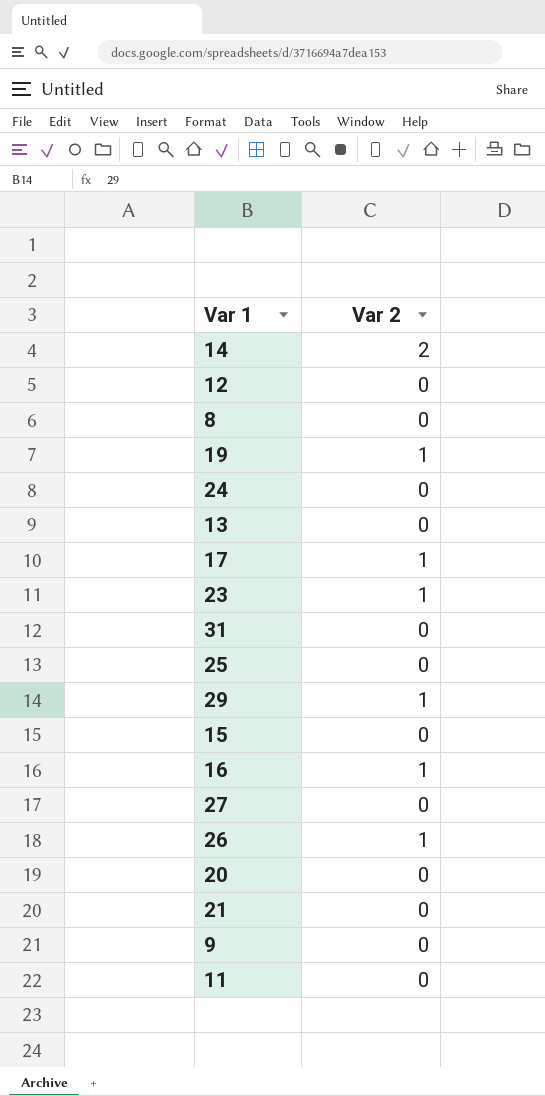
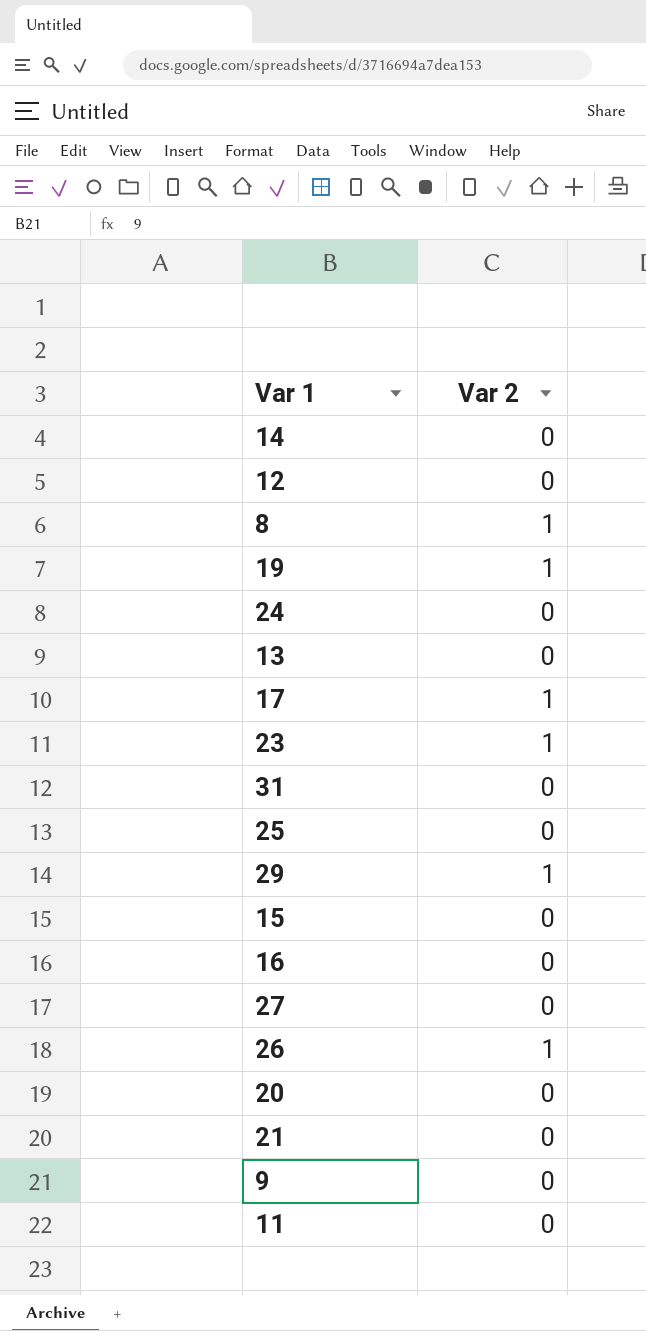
14 | Var 2: 2 -> 0
8 | Var 2: 0 -> 1
16 | Var 2: 1 -> 0

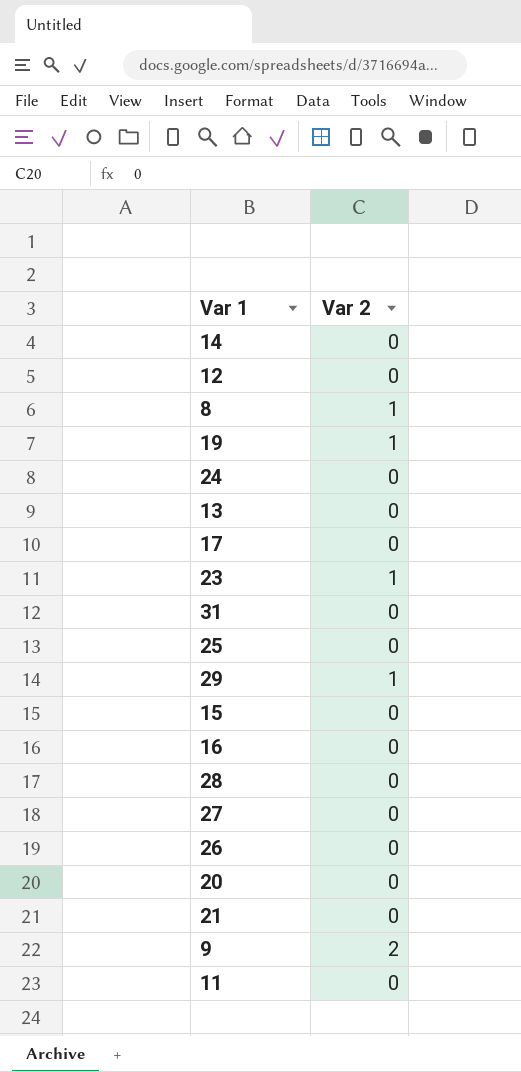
17 | Var 2: 1 -> 0
row 28: none -> 0
26 | Var 2: 1 -> 0
9 | Var 2: 0 -> 2

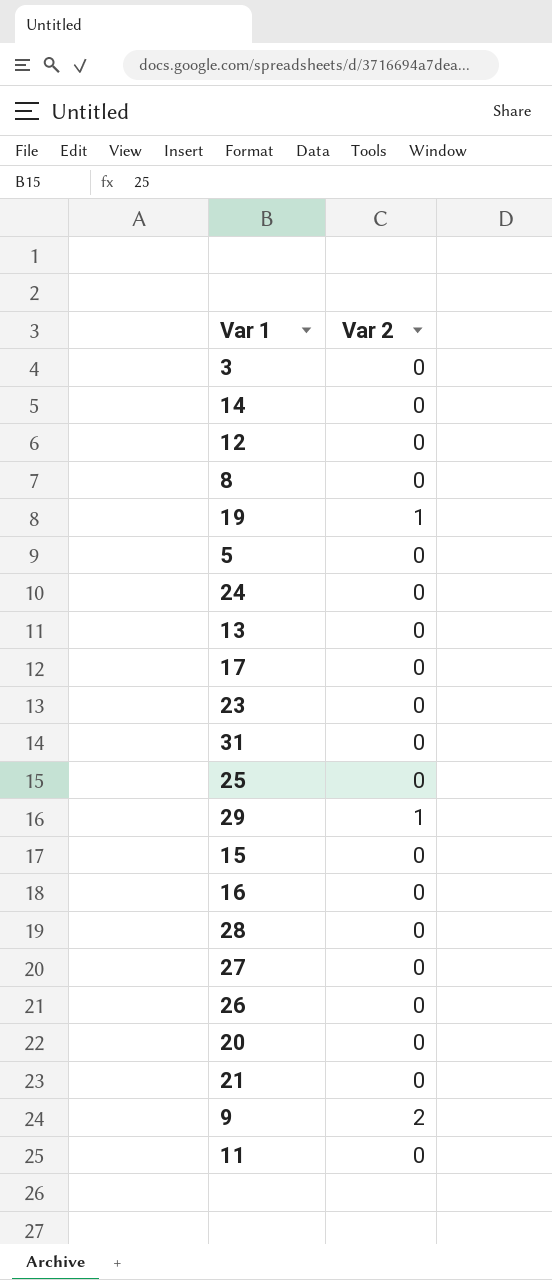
row 3: none -> 0
8 | Var 2: 1 -> 0
row 5: none -> 0
23 | Var 2: 1 -> 0

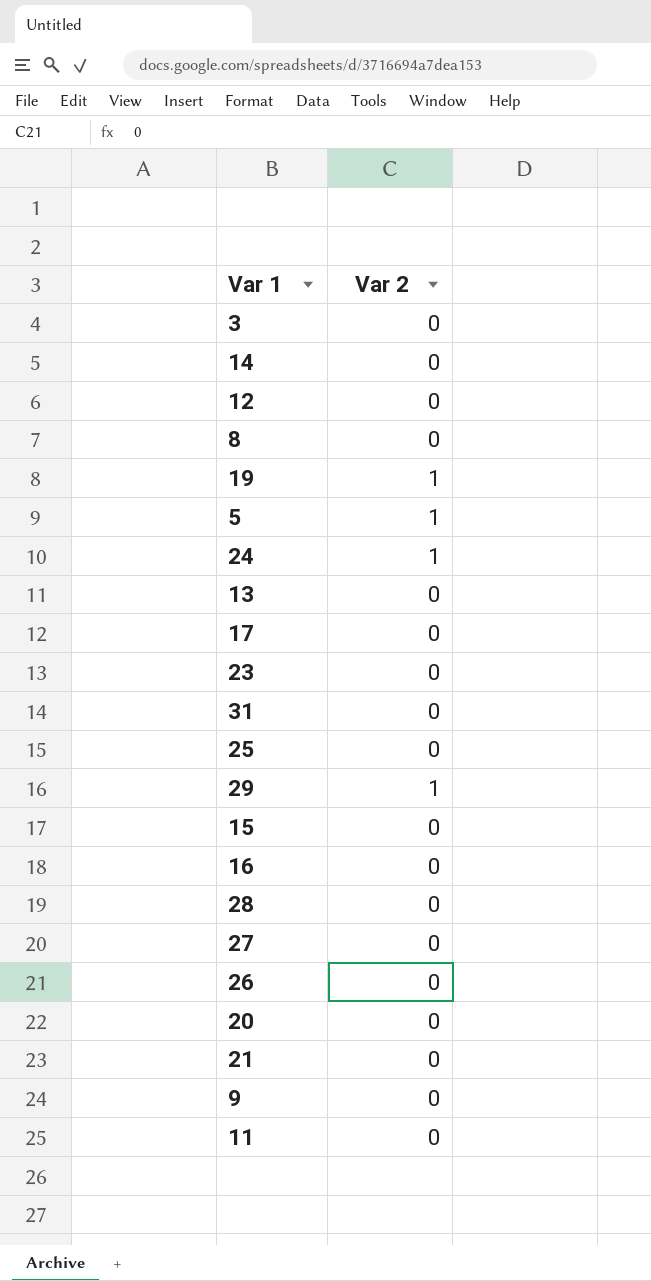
5 | Var 2: 0 -> 1
24 | Var 2: 0 -> 1
9 | Var 2: 2 -> 0

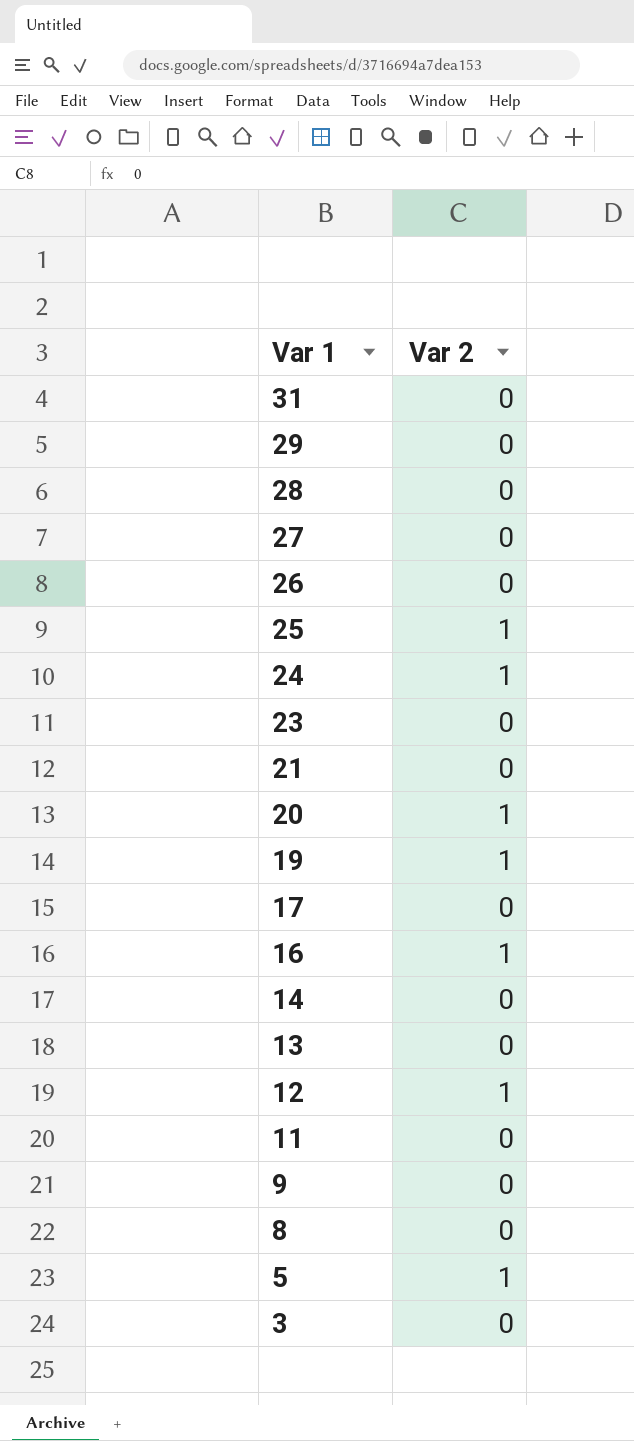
row order: none -> Var 1 descending
row 15: 0 -> none
29 | Var 2: 1 -> 0
25 | Var 2: 0 -> 1
20 | Var 2: 0 -> 1
16 | Var 2: 0 -> 1
12 | Var 2: 0 -> 1

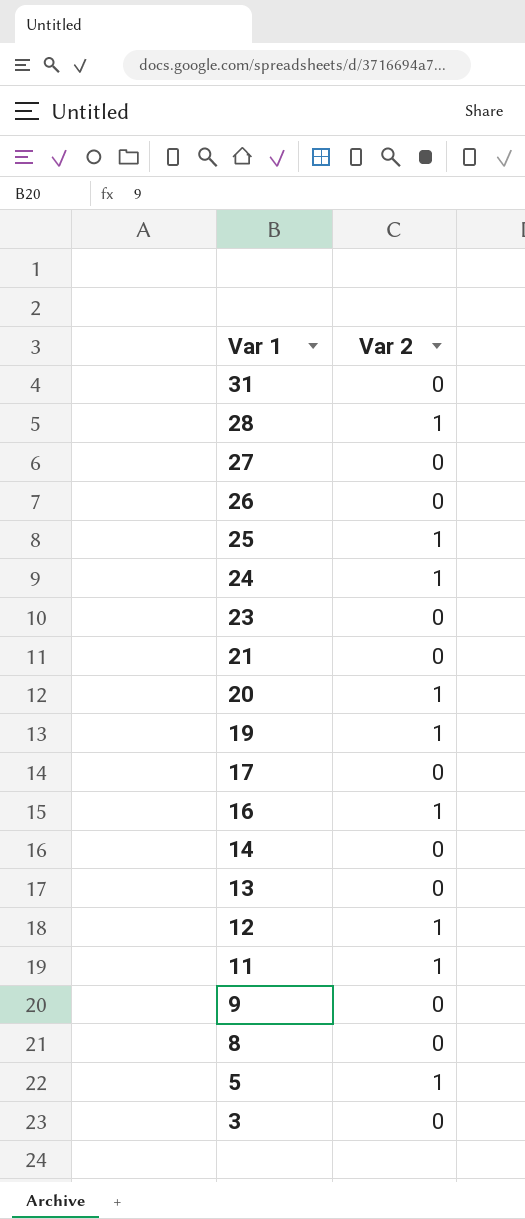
row 29: 0 -> none
28 | Var 2: 0 -> 1
11 | Var 2: 0 -> 1

